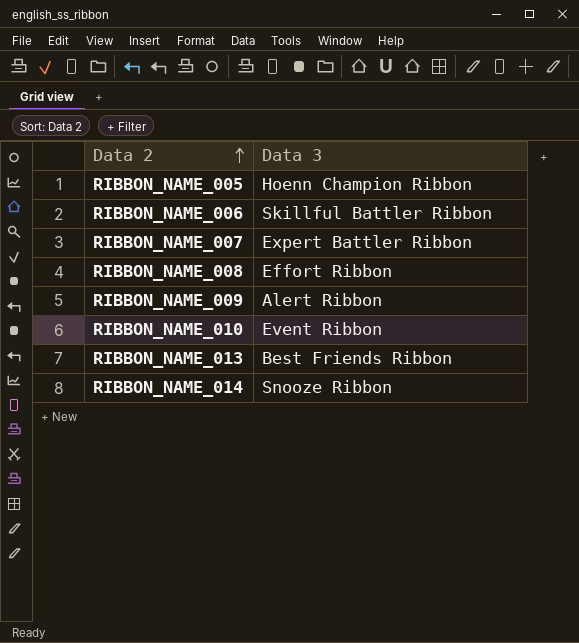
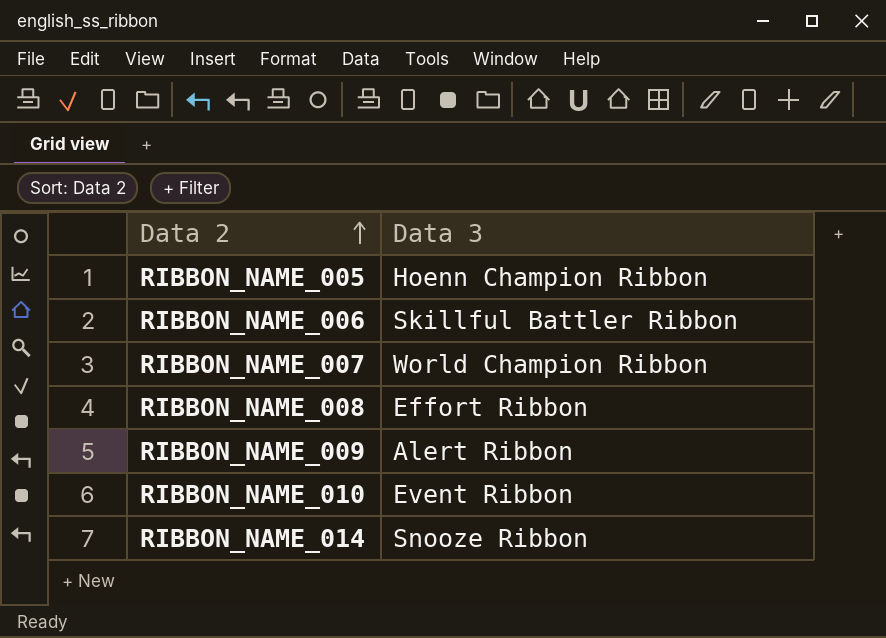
row RIBBON_NAME_013: Best Friends Ribbon -> none
RIBBON_NAME_007 | Data 3: Expert Battler Ribbon -> World Champion Ribbon

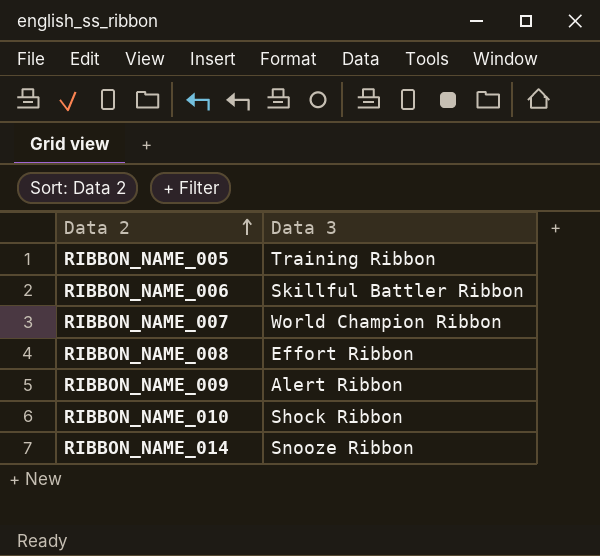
RIBBON_NAME_005 | Data 3: Hoenn Champion Ribbon -> Training Ribbon
RIBBON_NAME_010 | Data 3: Event Ribbon -> Shock Ribbon

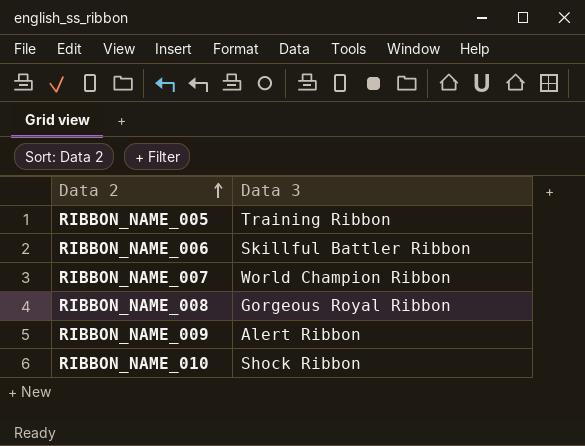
row RIBBON_NAME_014: Snooze Ribbon -> none
RIBBON_NAME_008 | Data 3: Effort Ribbon -> Gorgeous Royal Ribbon

